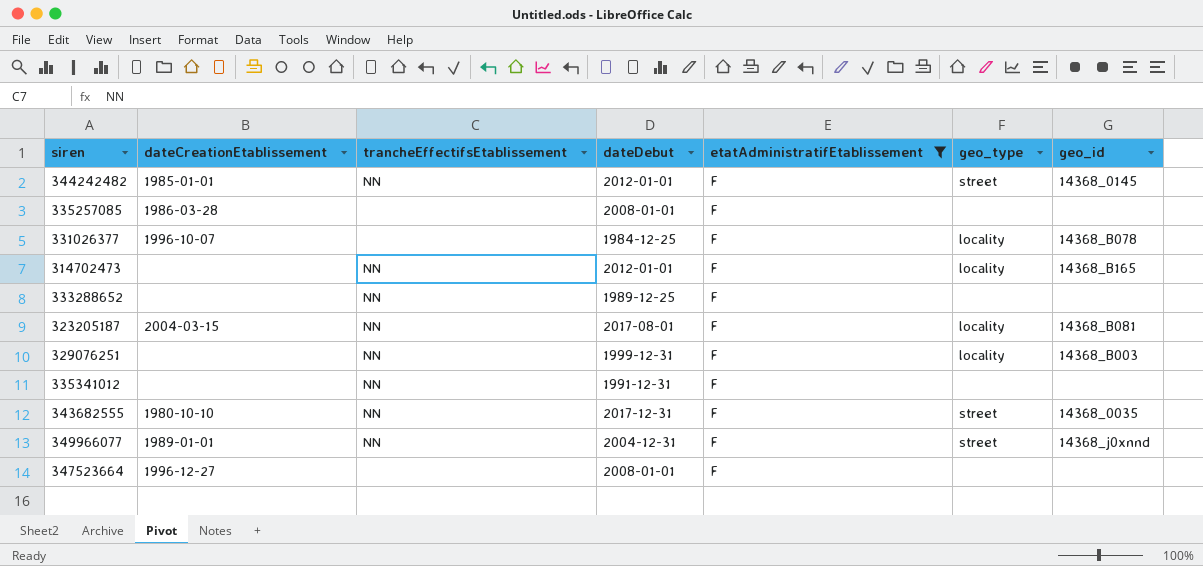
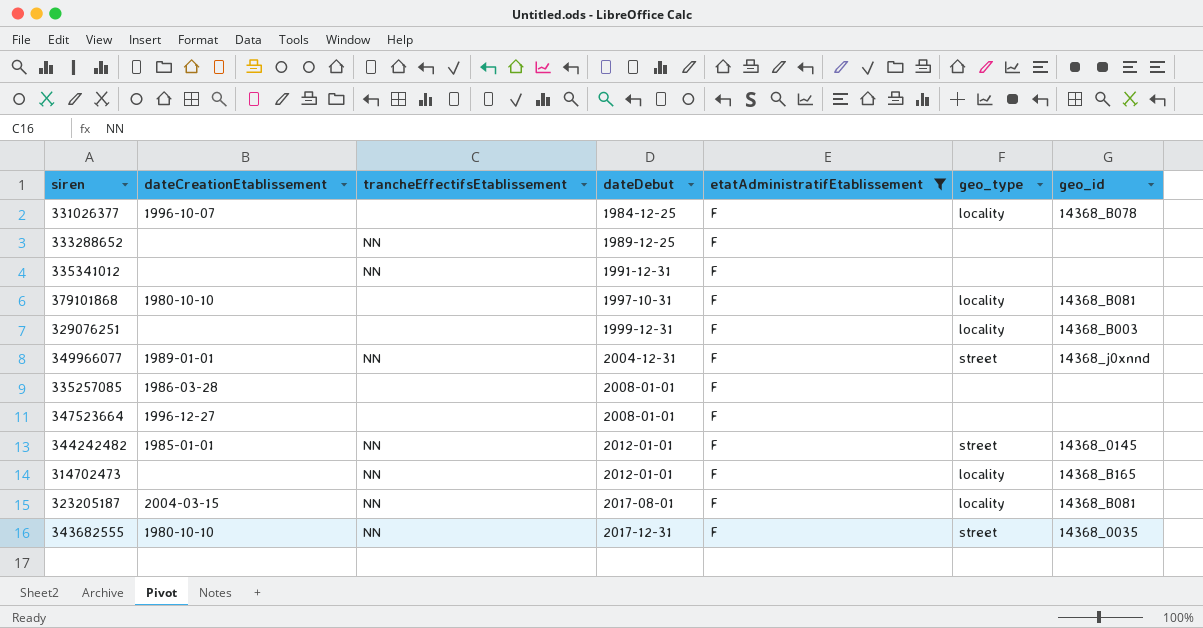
row order: none -> dateDebut ascending
row 379101868: none -> 1980-10-10 | none | 1997-10-31 | F | locality | 14368_B081
329076251 | trancheEffectifsEtablissement: NN -> none

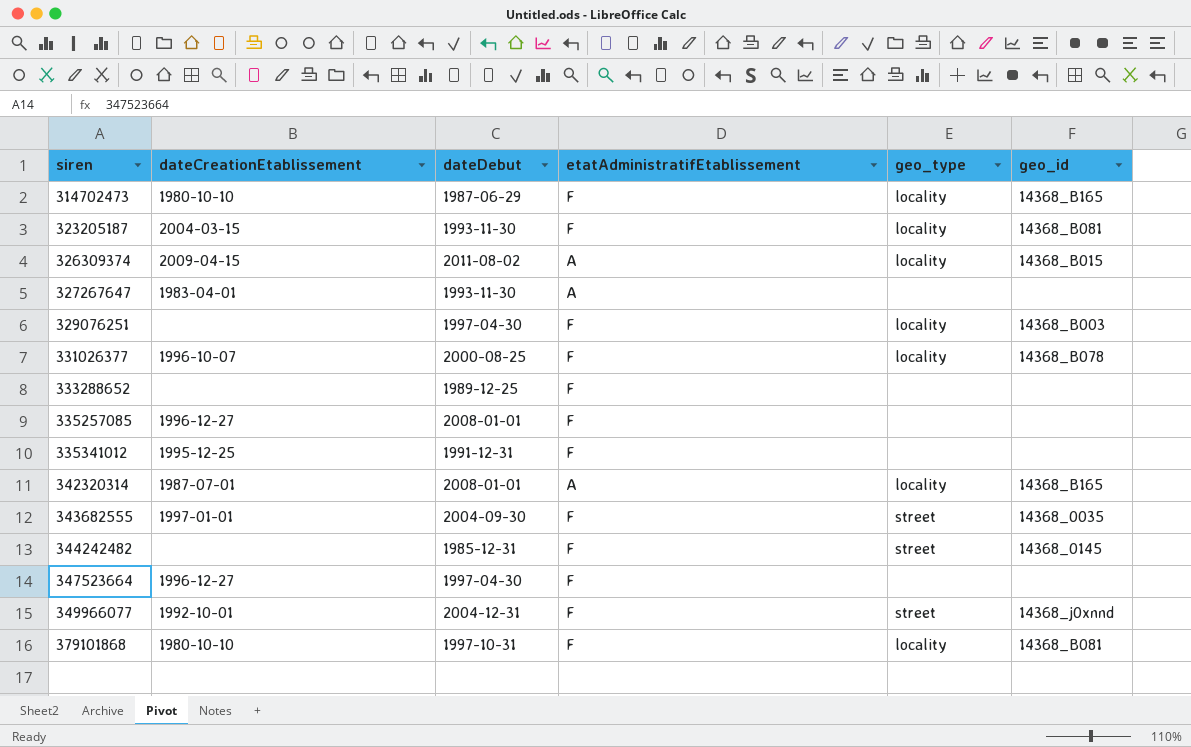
filter: etatAdministratifEtablissement = F -> none
row order: dateDebut ascending -> siren ascending
column trancheEffectifsEtablissement | position: 3 -> none
314702473 | dateCreationEtablissement: none -> 1980-10-10
314702473 | dateDebut: 2012-01-01 -> 1987-06-29
323205187 | dateDebut: 2017-08-01 -> 1993-11-30
329076251 | dateDebut: 1999-12-31 -> 1997-04-30
331026377 | dateDebut: 1984-12-25 -> 2000-08-25
335257085 | dateCreationEtablissement: 1986-03-28 -> 1996-12-27
335341012 | dateCreationEtablissement: none -> 1995-12-25
343682555 | dateCreationEtablissement: 1980-10-10 -> 1997-01-01
343682555 | dateDebut: 2017-12-31 -> 2004-09-30
344242482 | dateCreationEtablissement: 1985-01-01 -> none
344242482 | dateDebut: 2012-01-01 -> 1985-12-31
347523664 | dateDebut: 2008-01-01 -> 1997-04-30
349966077 | dateCreationEtablissement: 1989-01-01 -> 1992-10-01

